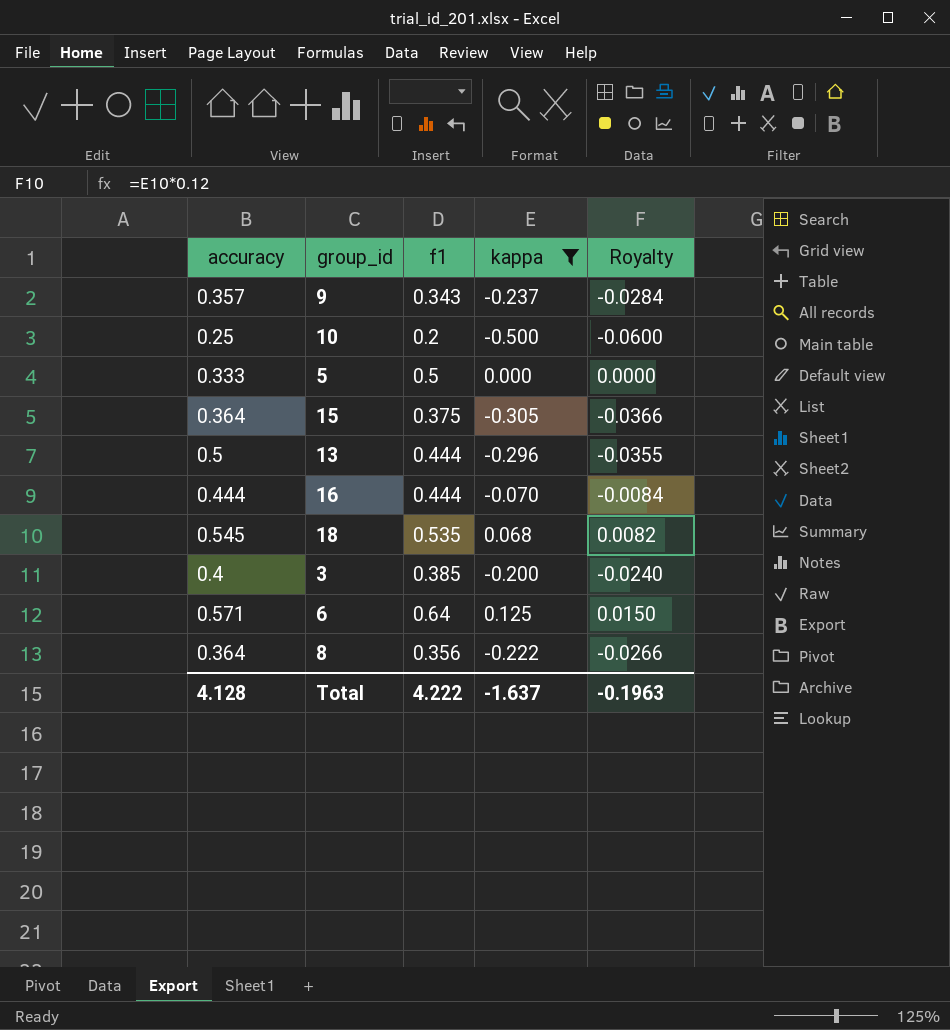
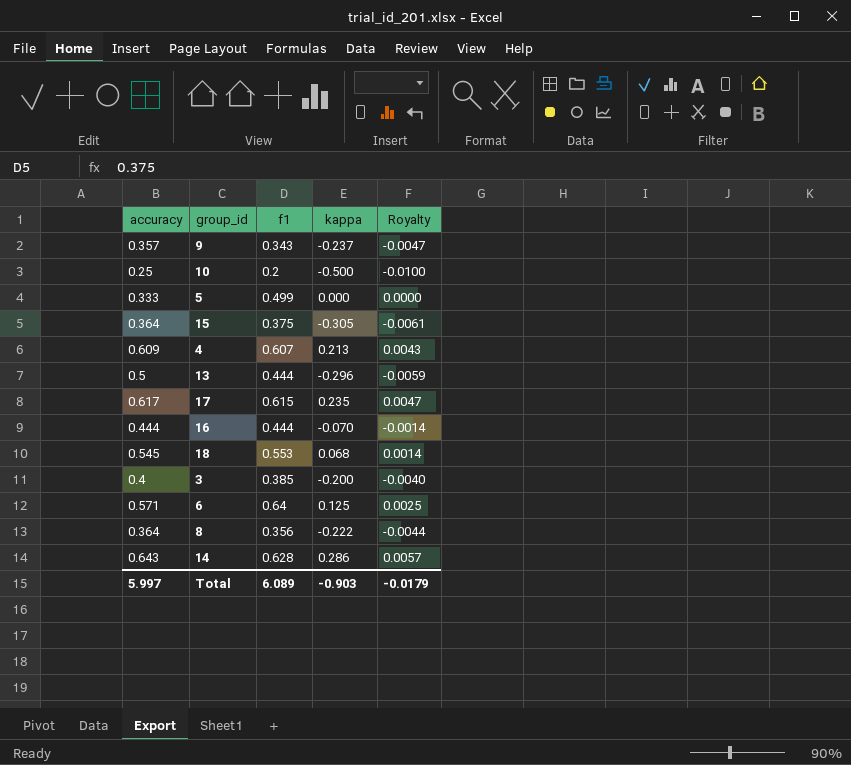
filter: kappa <= 0.125 -> none
column Royalty | formula: [kappa] * 0.12 -> [kappa] * 0.02
5 | f1: 0.5 -> 0.499
18 | f1: 0.535 -> 0.553
Total | accuracy: 4.128 -> 5.997
Total | f1: 4.222 -> 6.089
Total | kappa: -1.637 -> -0.903
Total | Royalty: -0.1963 -> -0.0179

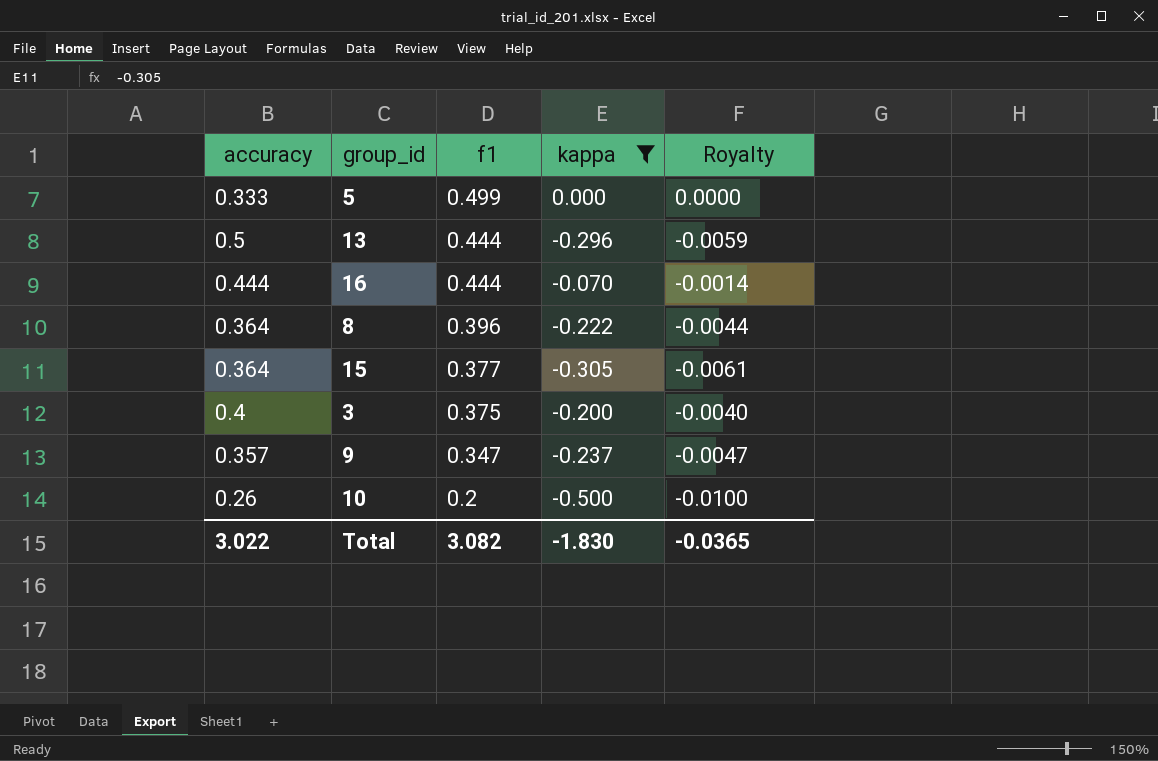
filter: none -> kappa <= 0.000
row order: none -> f1 descending
8 | f1: 0.356 -> 0.396
15 | f1: 0.375 -> 0.377
3 | f1: 0.385 -> 0.375
9 | f1: 0.343 -> 0.347
10 | accuracy: 0.25 -> 0.26
Total | accuracy: 5.997 -> 3.022
Total | f1: 6.089 -> 3.082
Total | kappa: -0.903 -> -1.830
Total | Royalty: -0.0179 -> -0.0365

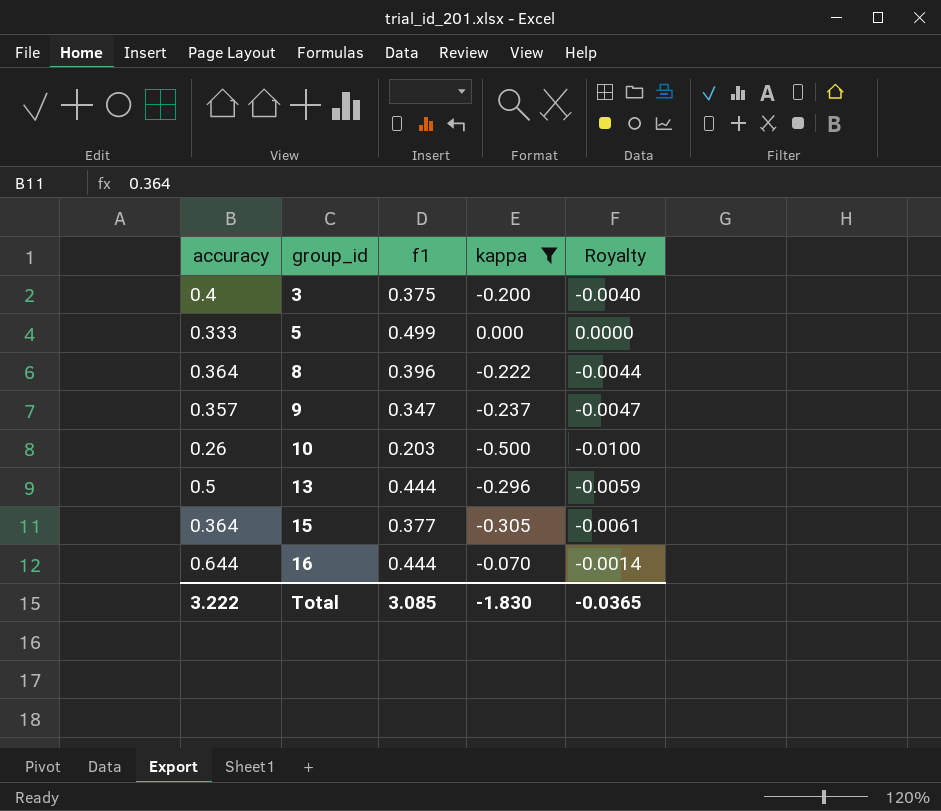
row order: f1 descending -> group_id ascending
10 | f1: 0.2 -> 0.203
16 | accuracy: 0.444 -> 0.644
Total | accuracy: 3.022 -> 3.222
Total | f1: 3.082 -> 3.085

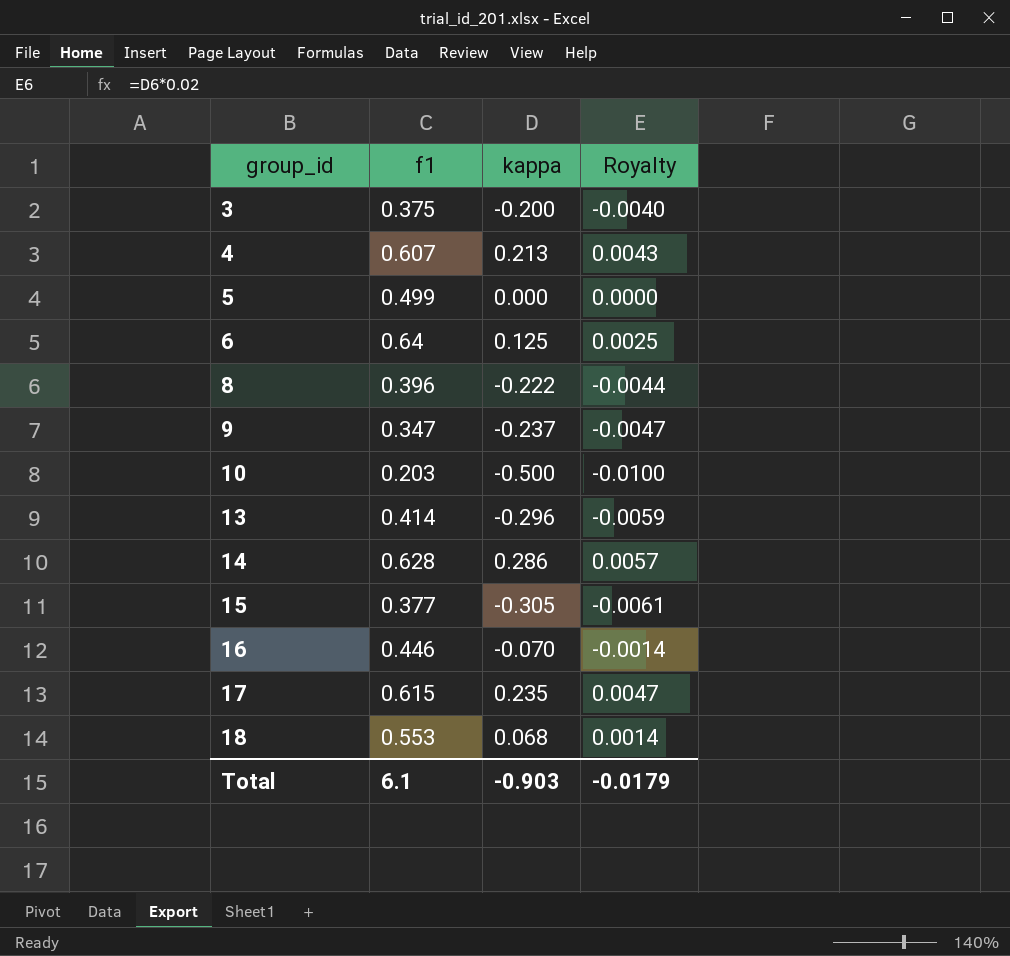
filter: kappa <= 0.000 -> none
column accuracy | position: 1 -> none
13 | f1: 0.444 -> 0.414
16 | f1: 0.444 -> 0.446
Total | f1: 3.085 -> 6.1
Total | kappa: -1.830 -> -0.903
Total | Royalty: -0.0365 -> -0.0179

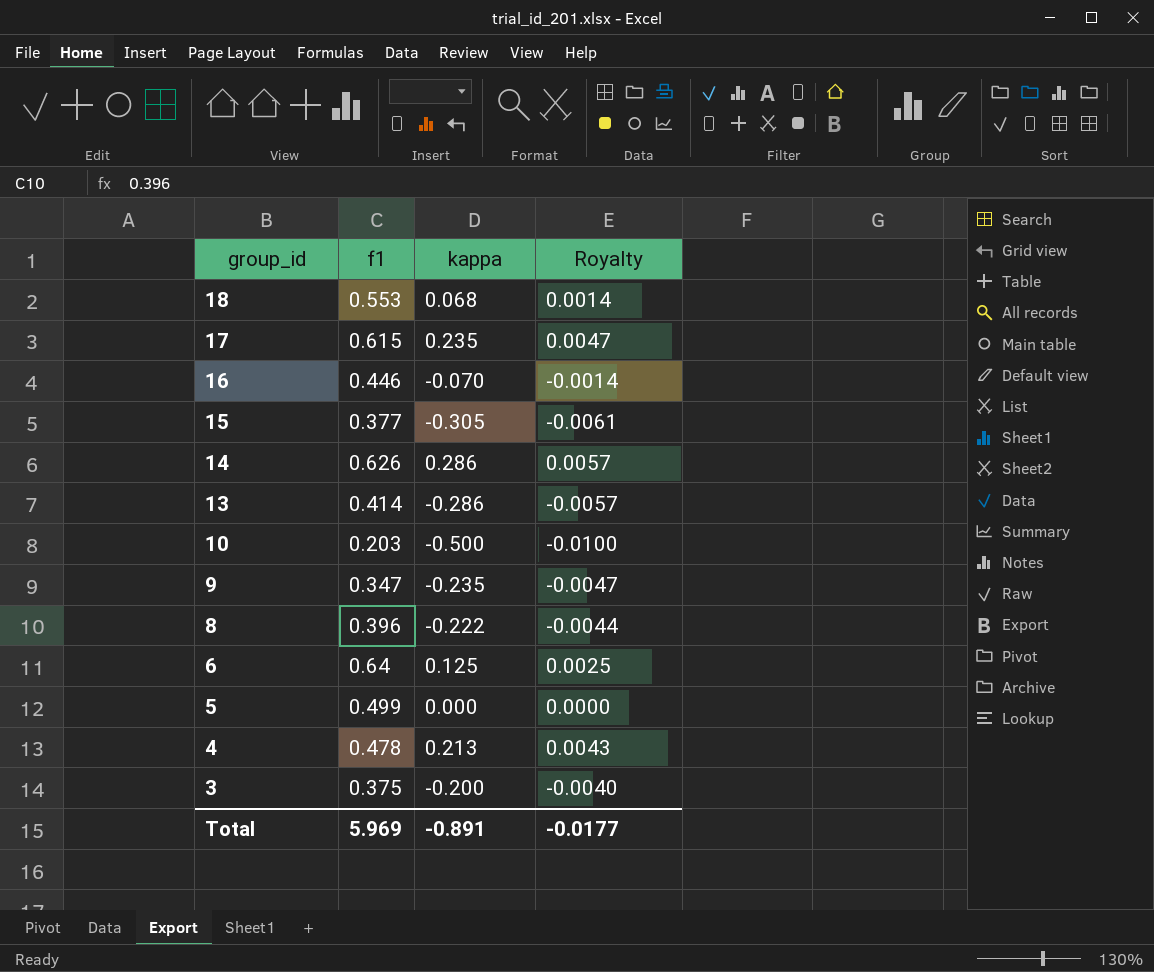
row order: group_id ascending -> group_id descending
14 | f1: 0.628 -> 0.626
13 | kappa: -0.296 -> -0.286
13 | Royalty: -0.0059 -> -0.0057
9 | kappa: -0.237 -> -0.235
4 | f1: 0.607 -> 0.478
Total | f1: 6.1 -> 5.969
Total | kappa: -0.903 -> -0.891
Total | Royalty: -0.0179 -> -0.0177

